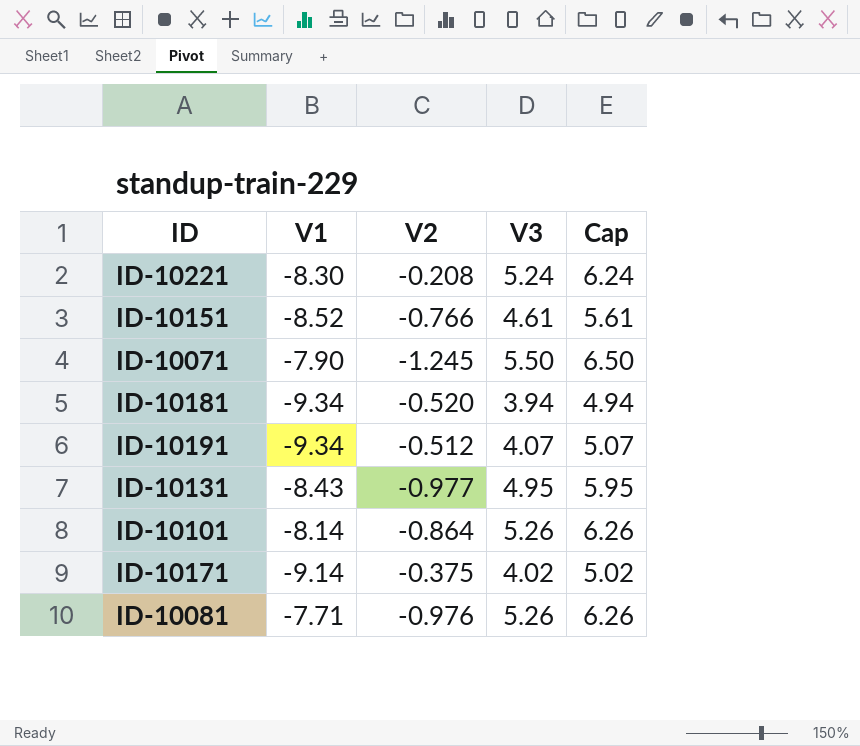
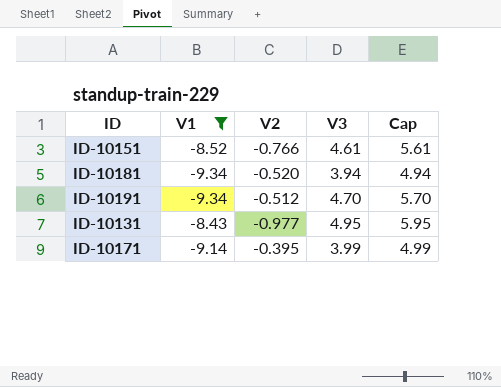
filter: none -> V1 <= -8.43
ID-10191 | V3: 4.07 -> 4.70
ID-10191 | Cap: 5.07 -> 5.70
ID-10171 | V2: -0.375 -> -0.395
ID-10171 | V3: 4.02 -> 3.99
ID-10171 | Cap: 5.02 -> 4.99

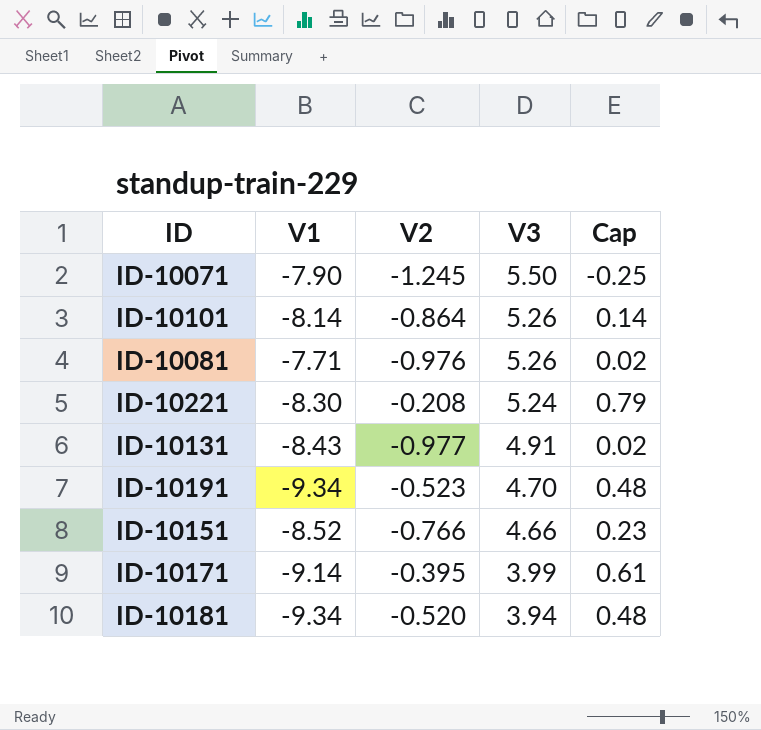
filter: V1 <= -8.43 -> none
row order: none -> V3 descending
column Cap | formula: [V3] + 1 -> [V2] + 1
ID-10131 | V3: 4.95 -> 4.91
ID-10191 | V2: -0.512 -> -0.523
ID-10151 | V3: 4.61 -> 4.66

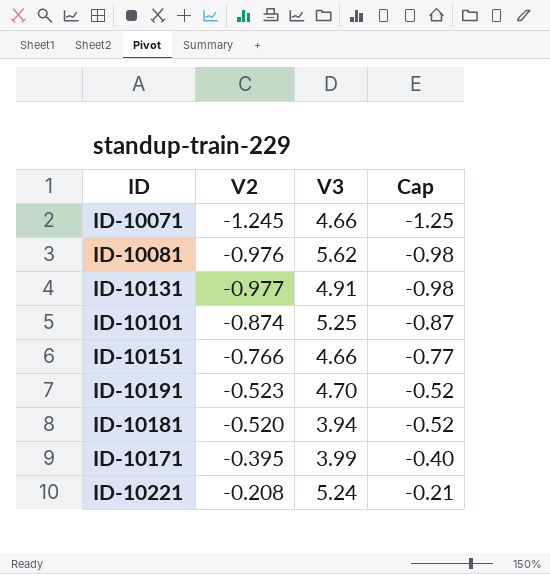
row order: V3 descending -> Cap ascending
column V1 | position: 2 -> none
column Cap | formula: [V2] + 1 -> [V2] + 0
ID-10071 | V3: 5.50 -> 4.66
ID-10081 | V3: 5.26 -> 5.62
ID-10101 | V2: -0.864 -> -0.874
ID-10101 | V3: 5.26 -> 5.25

